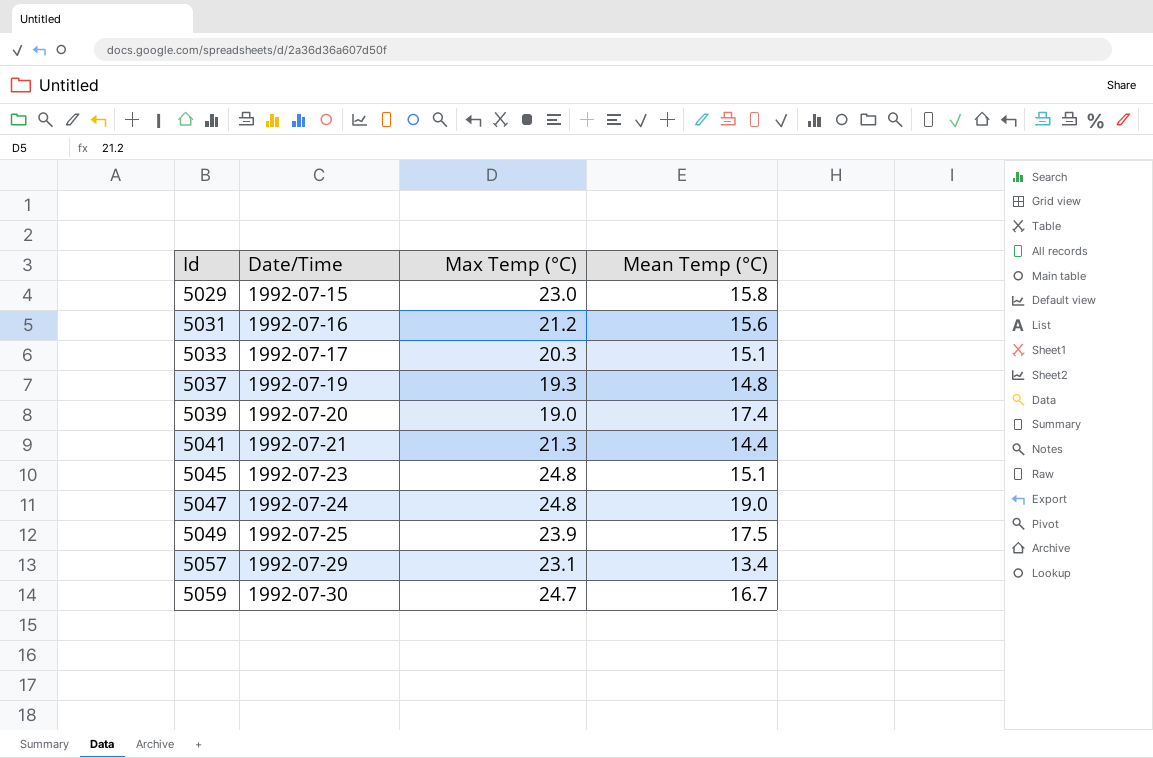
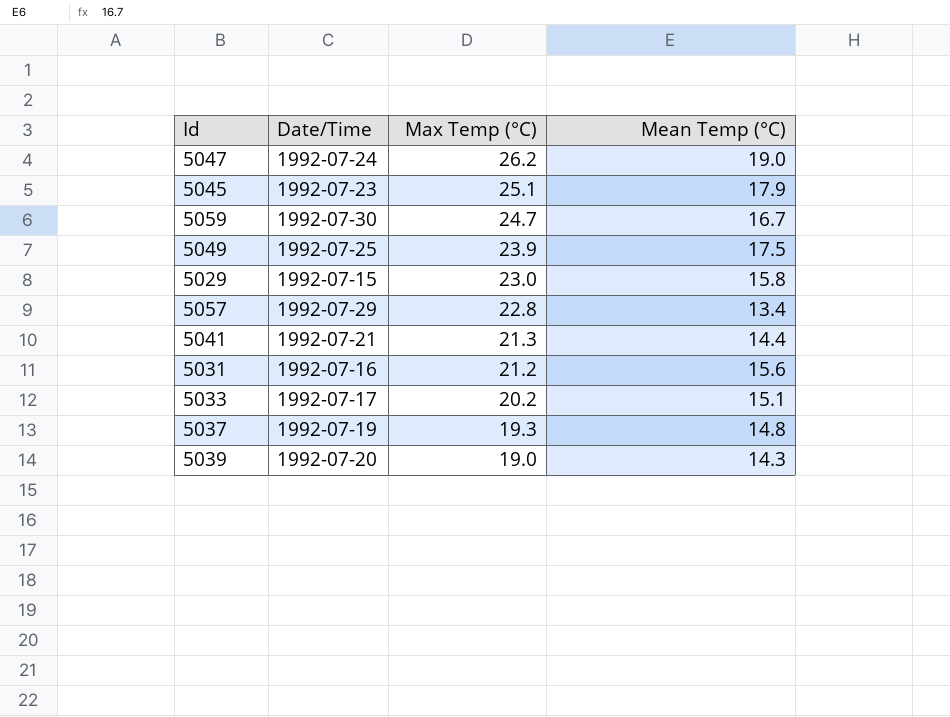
row order: Id ascending -> Max Temp (°C) descending
5047 | Max Temp (°C): 24.8 -> 26.2
5045 | Max Temp (°C): 24.8 -> 25.1
5045 | Mean Temp (°C): 15.1 -> 17.9
5057 | Max Temp (°C): 23.1 -> 22.8
5033 | Max Temp (°C): 20.3 -> 20.2
5039 | Mean Temp (°C): 17.4 -> 14.3

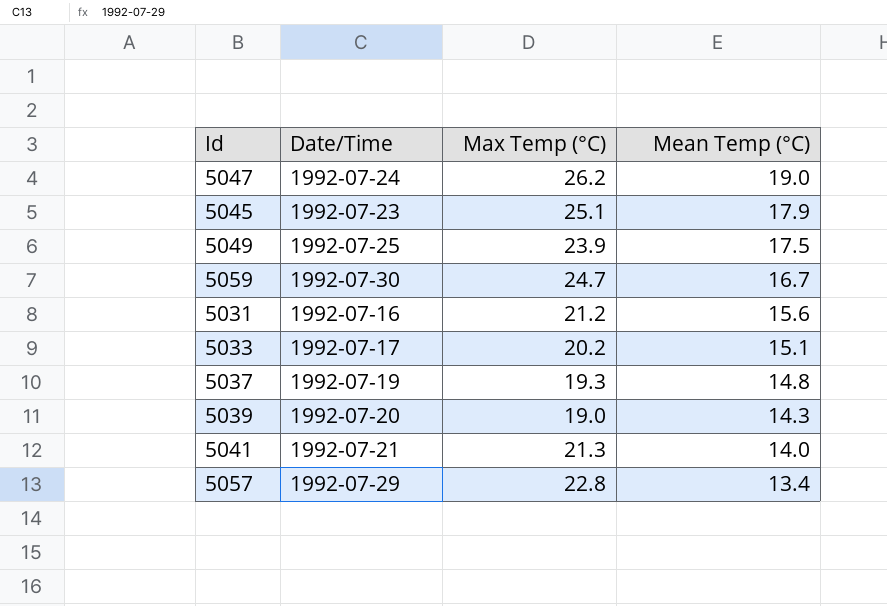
row order: Max Temp (°C) descending -> Mean Temp (°C) descending
row 5029: 1992-07-15 | 23.0 | 15.8 -> none
5041 | Mean Temp (°C): 14.4 -> 14.0

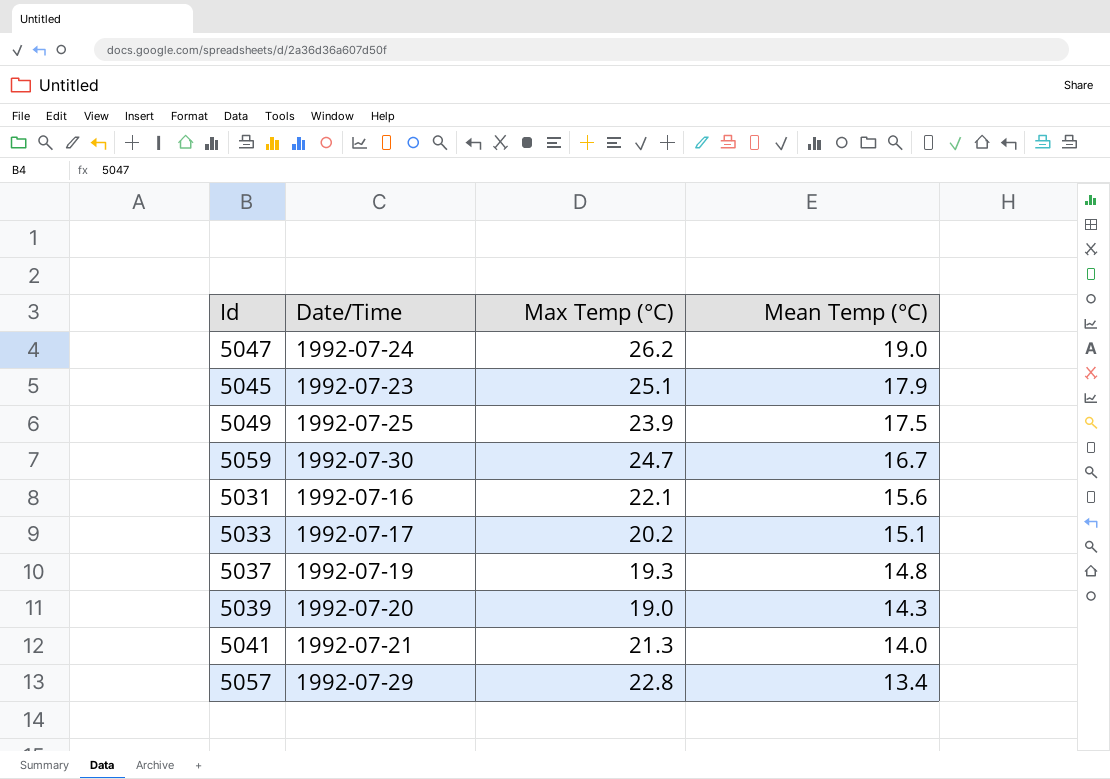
5031 | Max Temp (°C): 21.2 -> 22.1

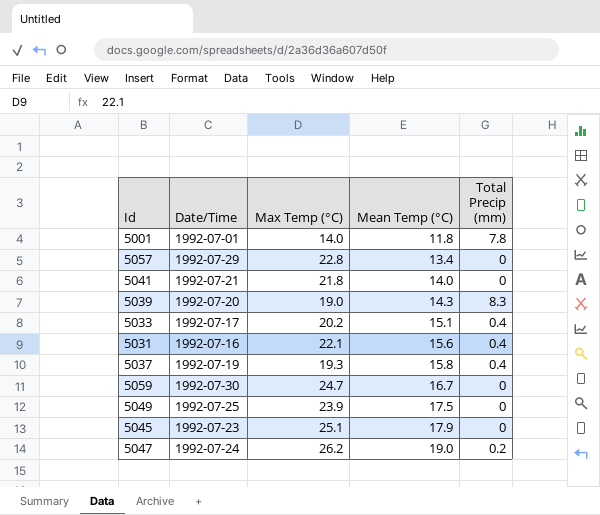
row order: Mean Temp (°C) descending -> Mean Temp (°C) ascending
column Total Precip (mm) | position: none -> 5
row 5001: none -> 1992-07-01 | 14.0 | 11.8 | 7.8
5041 | Max Temp (°C): 21.3 -> 21.8
5037 | Mean Temp (°C): 14.8 -> 15.8

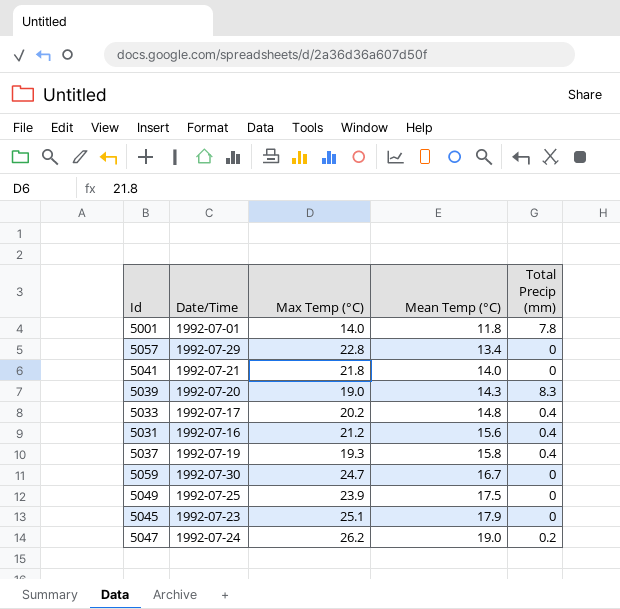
5033 | Mean Temp (°C): 15.1 -> 14.8
5031 | Max Temp (°C): 22.1 -> 21.2

